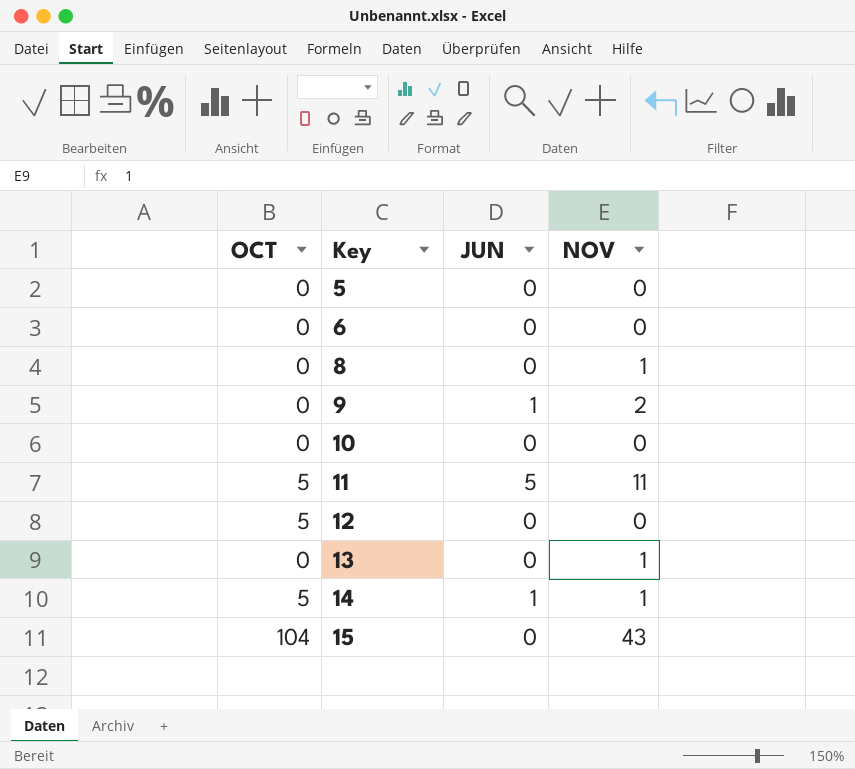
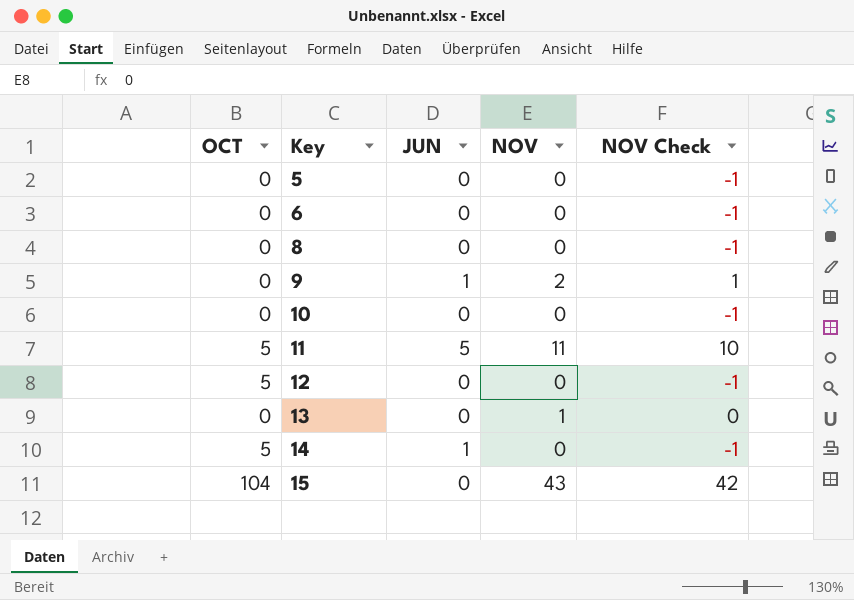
column NOV Check | formula: none -> [NOV] - 1
8 | NOV: 1 -> 0
14 | NOV: 1 -> 0

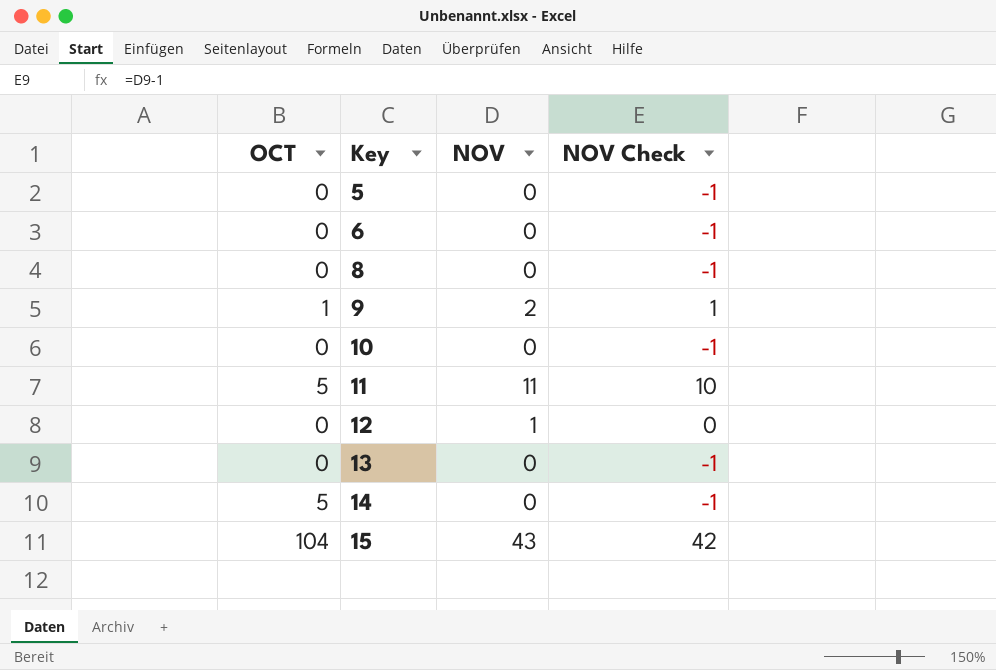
column JUN | position: 3 -> none
9 | OCT: 0 -> 1
12 | OCT: 5 -> 0
12 | NOV: 0 -> 1
12 | NOV Check: -1 -> 0
13 | NOV: 1 -> 0
13 | NOV Check: 0 -> -1

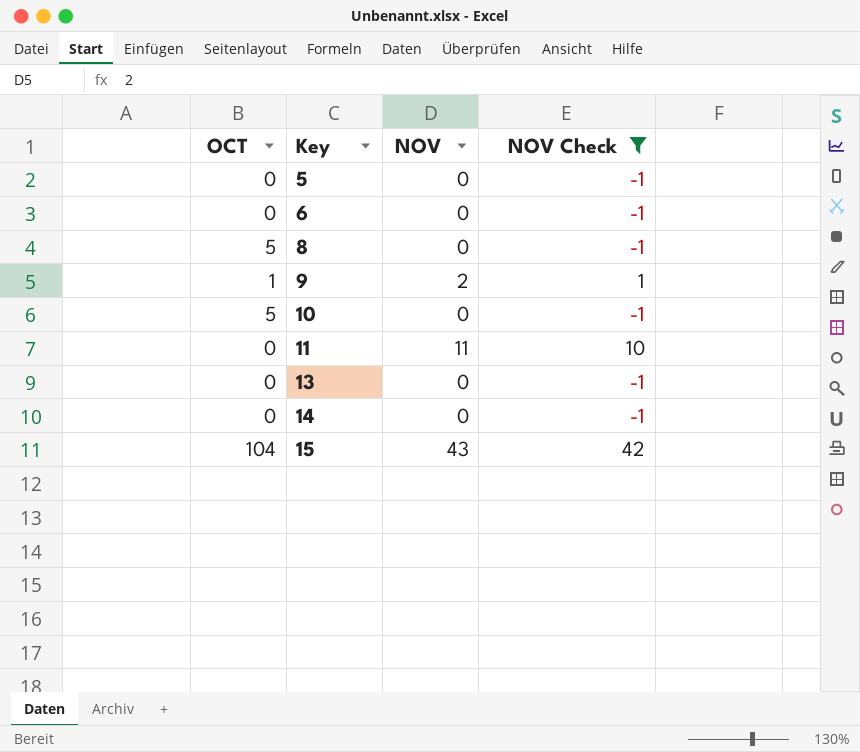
filter: none -> NOV Check != 0
8 | OCT: 0 -> 5
10 | OCT: 0 -> 5
11 | OCT: 5 -> 0
14 | OCT: 5 -> 0

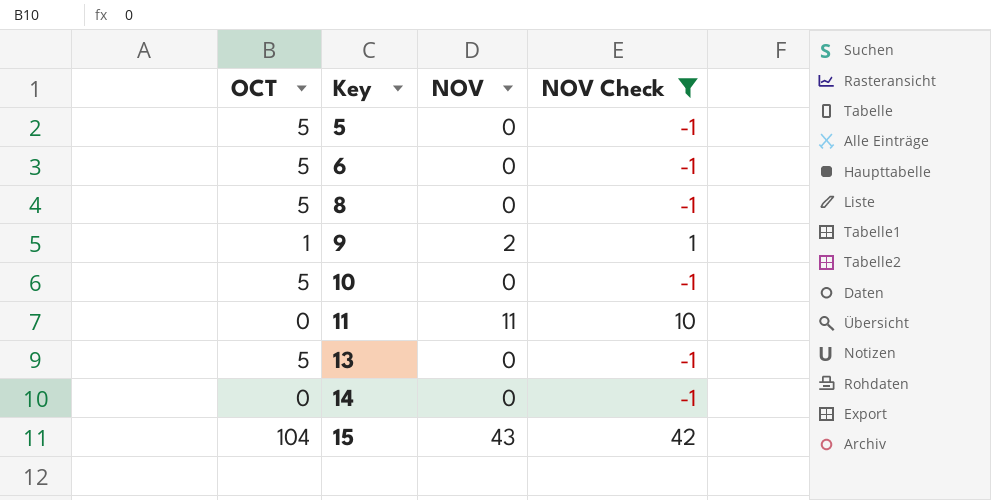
5 | OCT: 0 -> 5
6 | OCT: 0 -> 5
13 | OCT: 0 -> 5

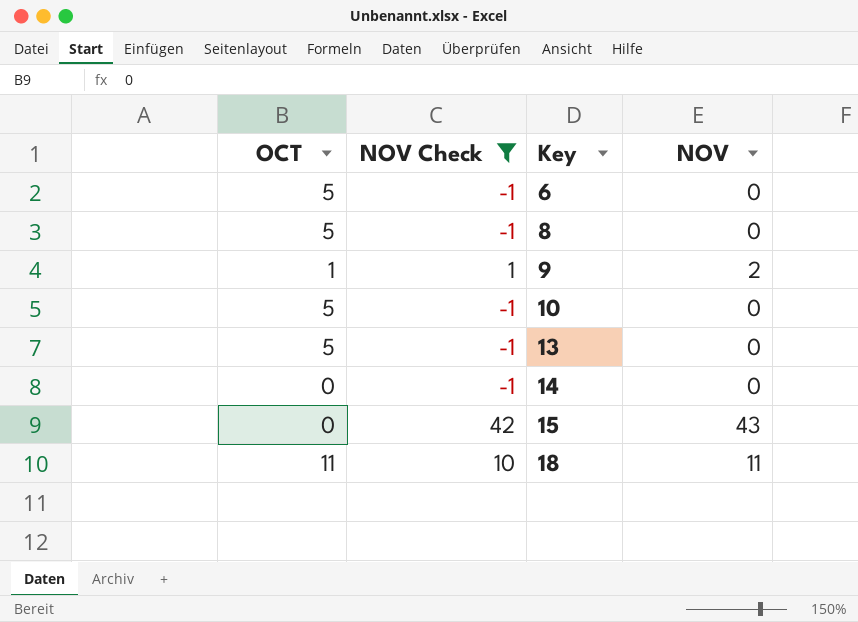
column NOV Check | position: 4 -> 2
row 5: 5 | 0 | -1 -> none
row 11: 0 | 11 | 10 -> none
15 | OCT: 104 -> 0
row 18: none -> 11 | 10 | 11

